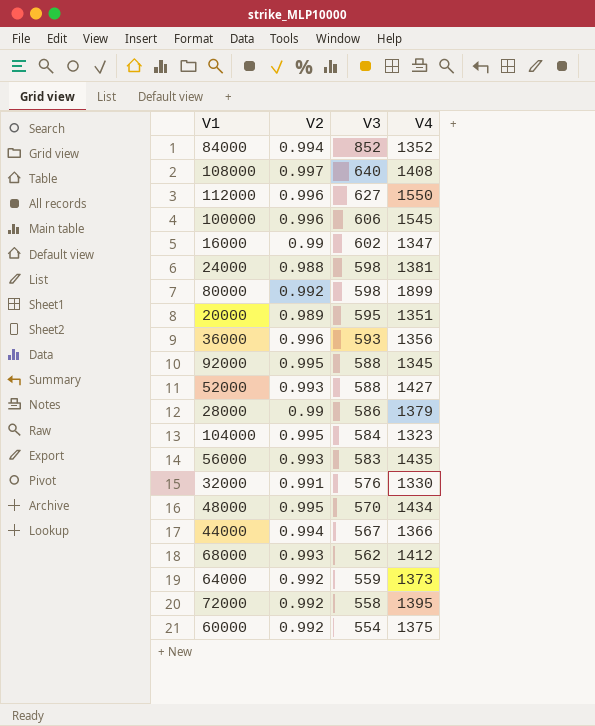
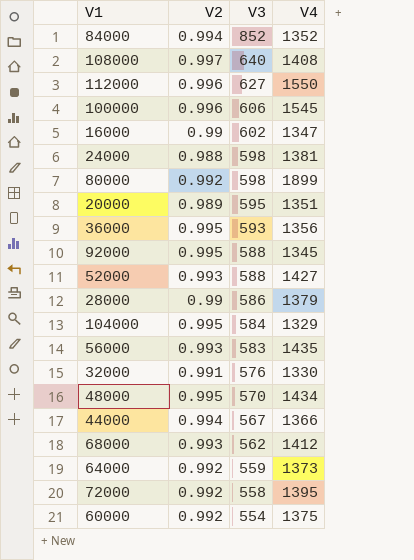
36000 | V2: 0.996 -> 0.995
104000 | V4: 1323 -> 1329

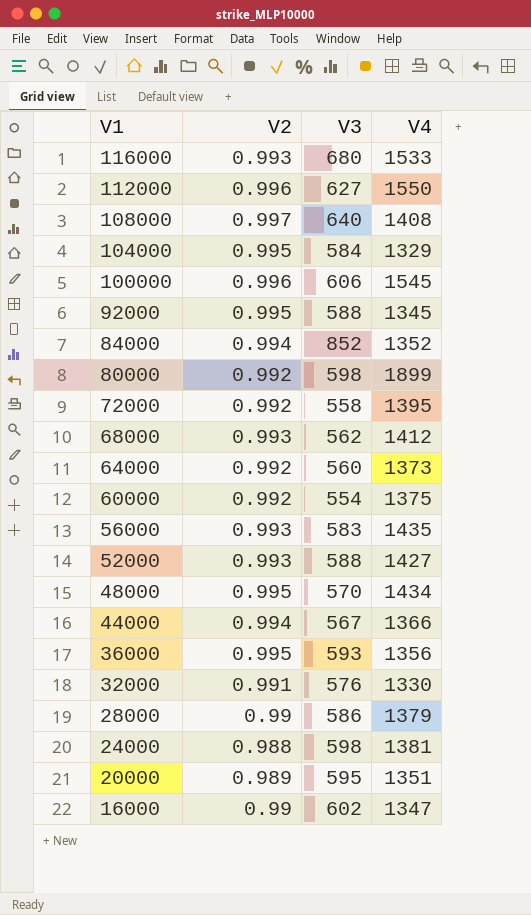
row order: V3 descending -> V1 descending
row 116000: none -> 0.993 | 680 | 1533
64000 | V3: 559 -> 560

